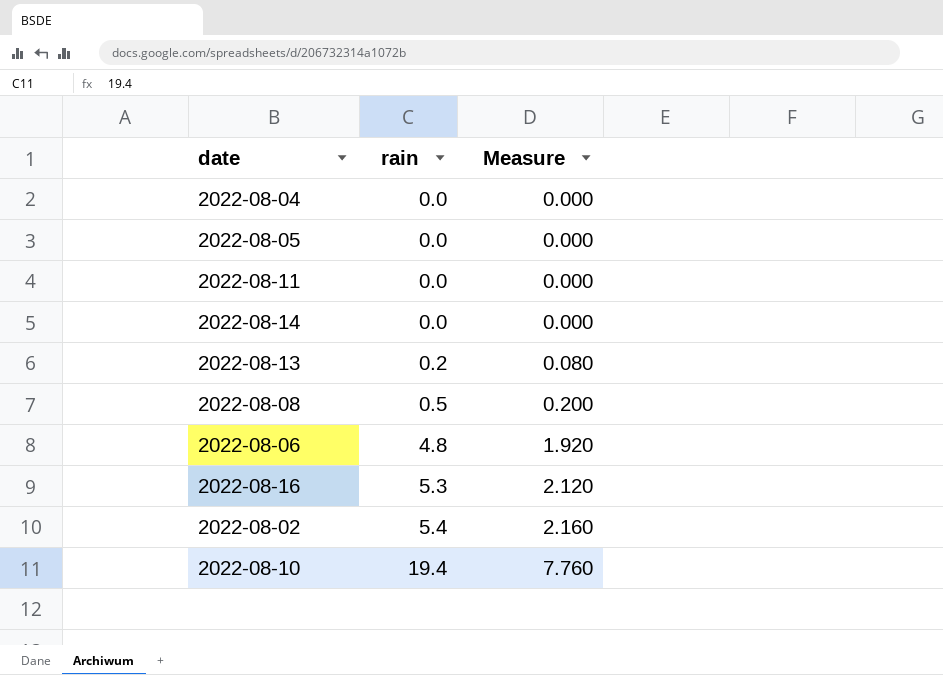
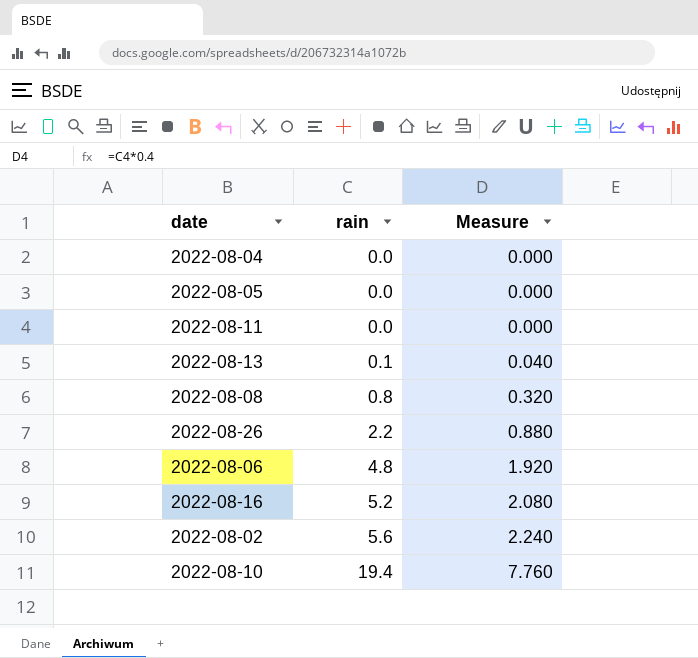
row 2022-08-14: 0.0 | 0.000 -> none
2022-08-13 | rain: 0.2 -> 0.1
2022-08-13 | Measure: 0.080 -> 0.040
2022-08-08 | rain: 0.5 -> 0.8
2022-08-08 | Measure: 0.200 -> 0.320
row 2022-08-26: none -> 2.2 | 0.880
2022-08-16 | rain: 5.3 -> 5.2
2022-08-16 | Measure: 2.120 -> 2.080
2022-08-02 | rain: 5.4 -> 5.6
2022-08-02 | Measure: 2.160 -> 2.240

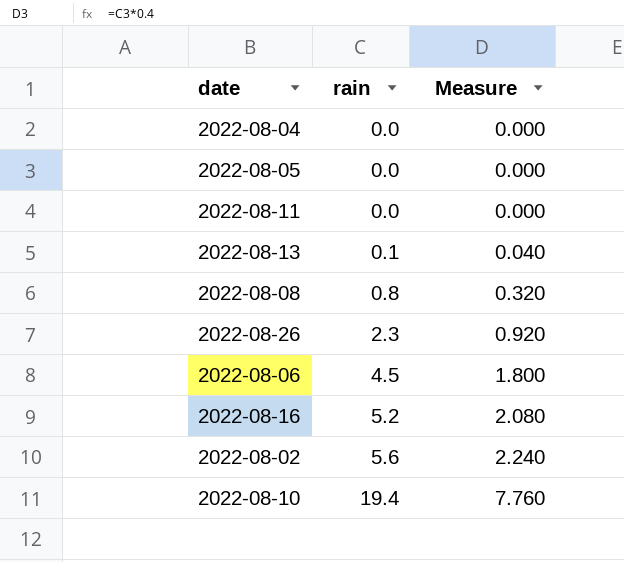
2022-08-26 | rain: 2.2 -> 2.3
2022-08-26 | Measure: 0.880 -> 0.920
2022-08-06 | rain: 4.8 -> 4.5
2022-08-06 | Measure: 1.920 -> 1.800

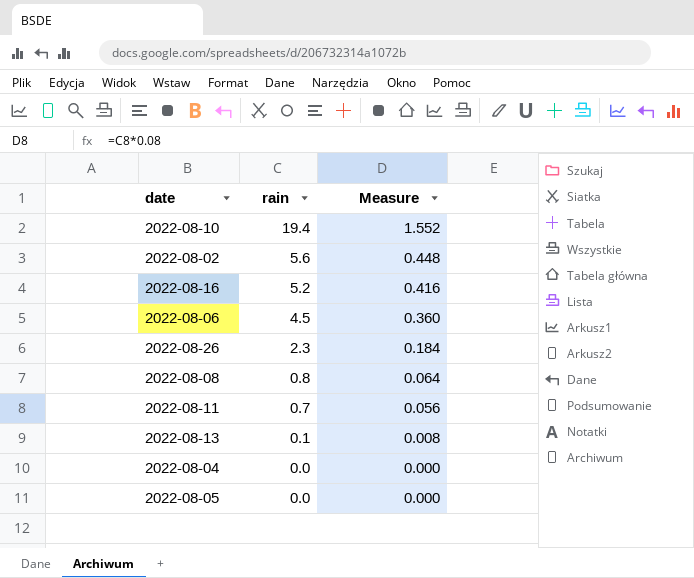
row order: rain ascending -> rain descending
column Measure | formula: [rain] * 0.4 -> [rain] * 0.08
2022-08-11 | rain: 0.0 -> 0.7

